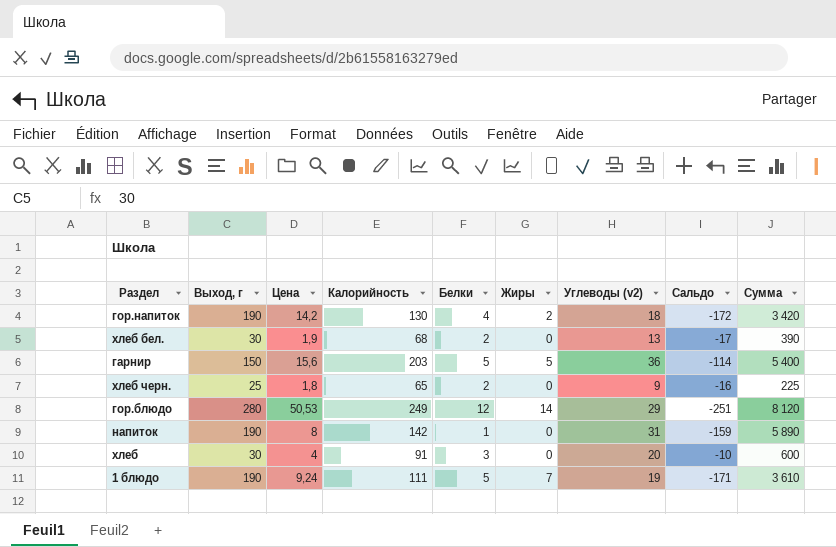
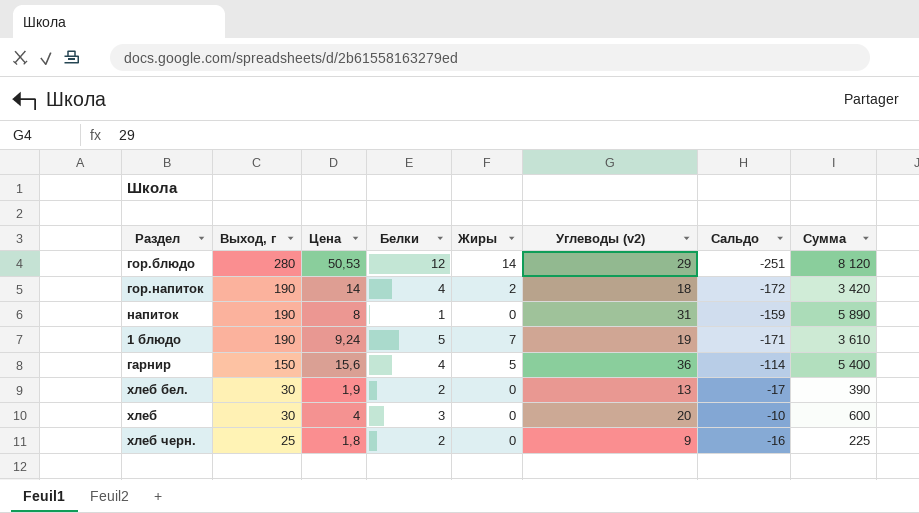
row order: none -> Выход, г descending
column Калорийность | position: 4 -> none
гор.напиток | Цена: 14,2 -> 14
гарнир | Белки: 5 -> 4

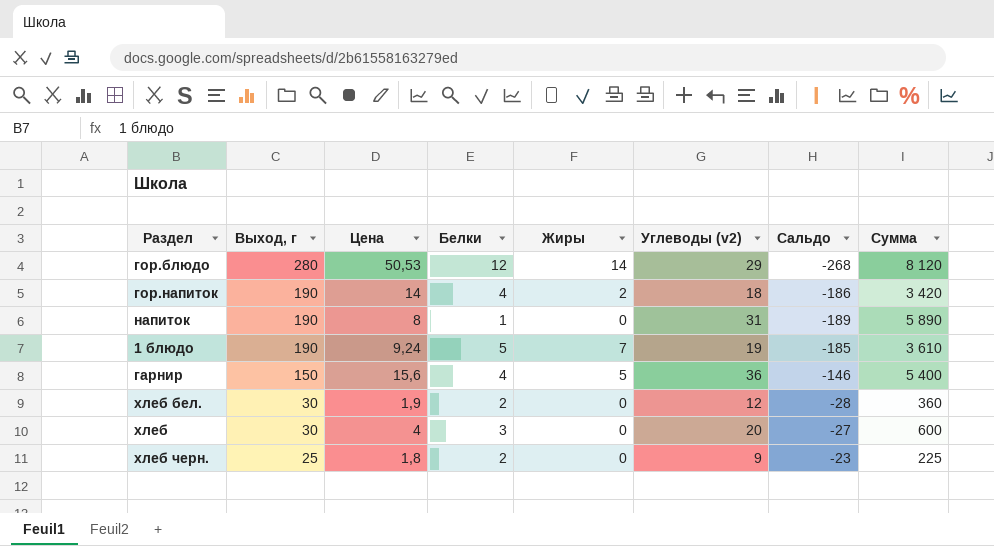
column Сальдо | formula: [Углеводы (v2)] - [Выход, г] -> [Белки] - [Выход, г]
хлеб бел. | Углеводы (v2): 13 -> 12
хлеб бел. | Сумма: 390 -> 360

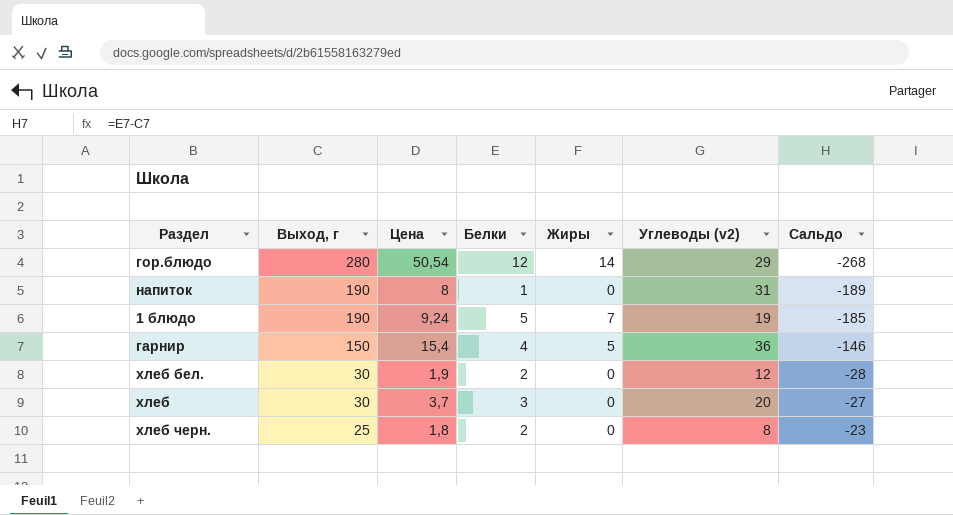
column Сумма | formula: [Выход, г] * [Углеводы (v2)] -> none
row гор.напиток: 190 | 14 | 4 | 2 | 18 | -186 | 3 420 -> none
гор.блюдо | Цена: 50,53 -> 50,54
гарнир | Цена: 15,6 -> 15,4
хлеб | Цена: 4 -> 3,7
хлеб черн. | Углеводы (v2): 9 -> 8

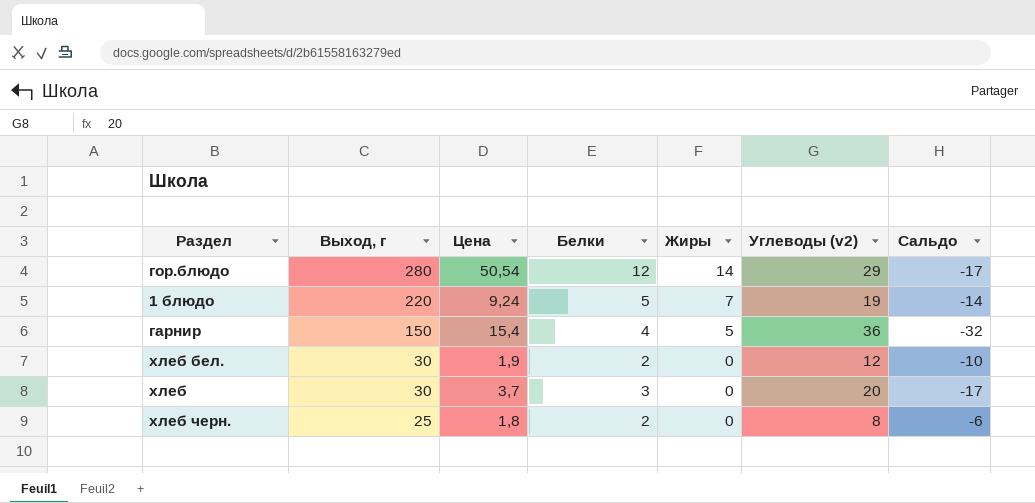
column Сальдо | formula: [Белки] - [Выход, г] -> [Белки] - [Углеводы (v2)]
row напиток: 190 | 8 | 1 | 0 | 31 | -189 -> none
1 блюдо | Выход, г: 190 -> 220

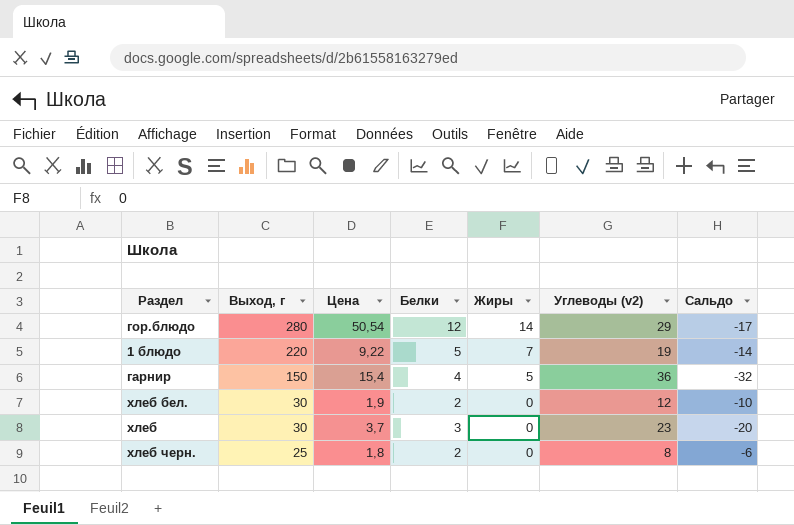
1 блюдо | Цена: 9,24 -> 9,22
хлеб | Углеводы (v2): 20 -> 23
хлеб | Сальдо: -17 -> -20

